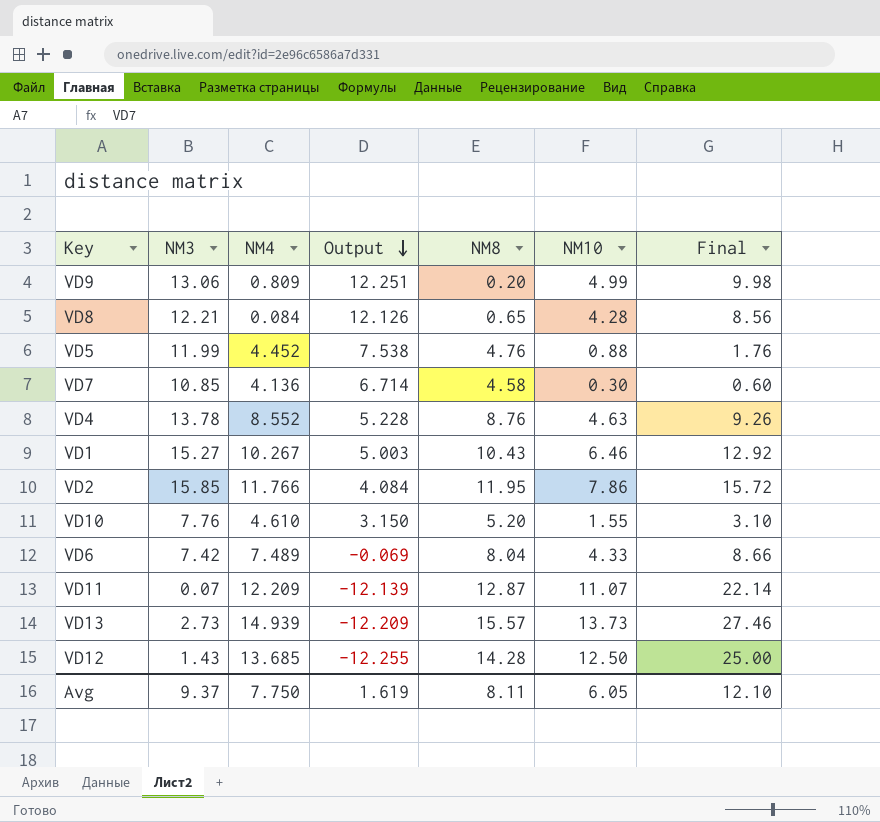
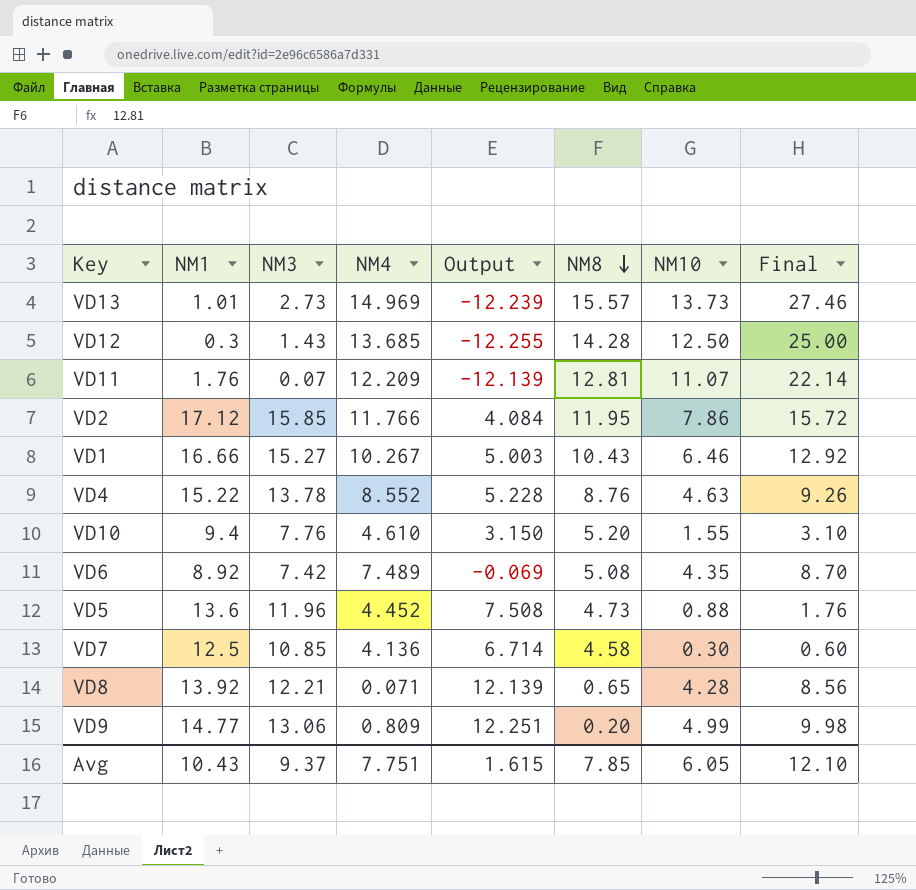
row order: Output descending -> NM8 descending
column NM1 | position: none -> 2
VD13 | NM4: 14.939 -> 14.969
VD13 | Output: -12.209 -> -12.239
VD11 | NM8: 12.87 -> 12.81
VD6 | NM8: 8.04 -> 5.08
VD6 | NM10: 4.33 -> 4.35
VD6 | Final: 8.66 -> 8.70
VD5 | NM3: 11.99 -> 11.96
VD5 | Output: 7.538 -> 7.508
VD5 | NM8: 4.76 -> 4.73
VD8 | NM4: 0.084 -> 0.071
VD8 | Output: 12.126 -> 12.139
Avg | NM4: 7.750 -> 7.751
Avg | Output: 1.619 -> 1.615
Avg | NM8: 8.11 -> 7.85

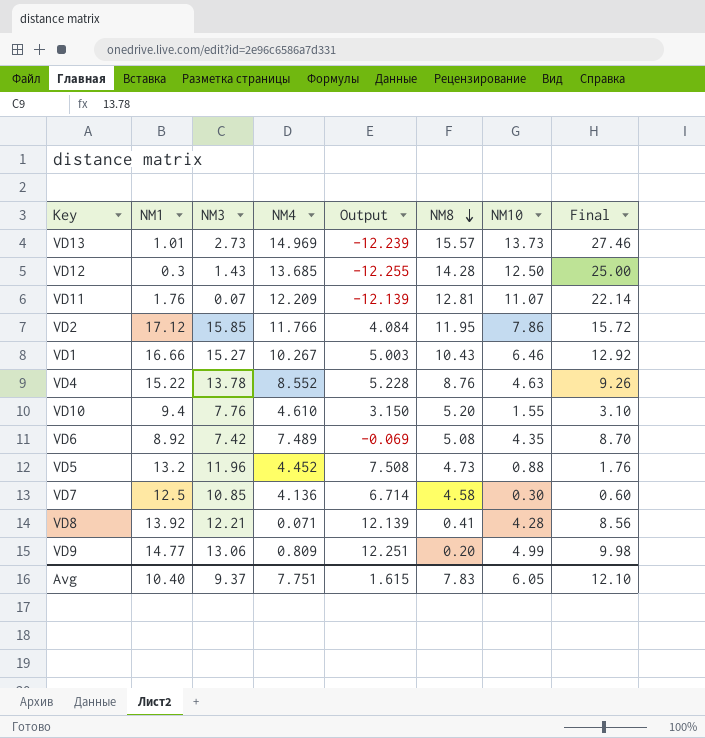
VD5 | NM1: 13.6 -> 13.2
VD8 | NM8: 0.65 -> 0.41
Avg | NM1: 10.43 -> 10.40
Avg | NM8: 7.85 -> 7.83

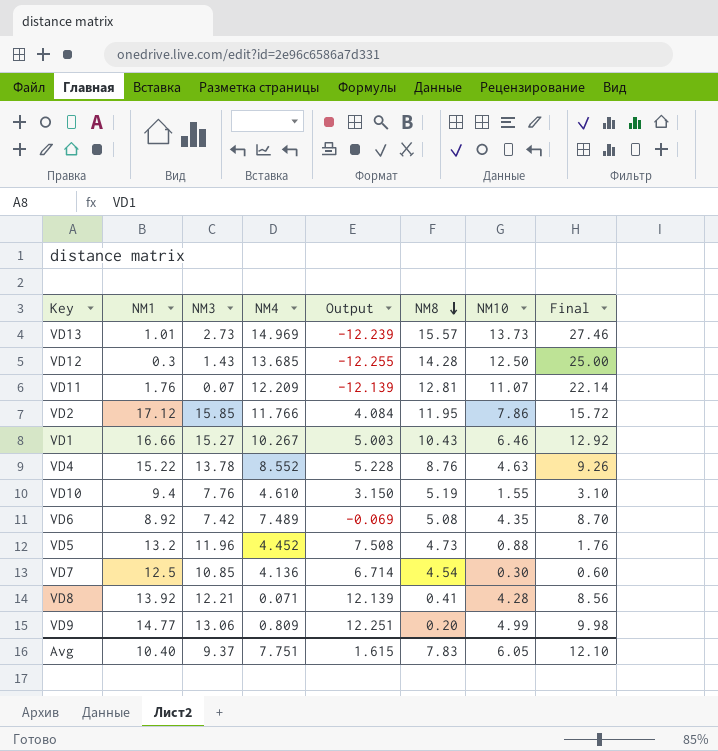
VD10 | NM8: 5.20 -> 5.19
VD7 | NM8: 4.58 -> 4.54

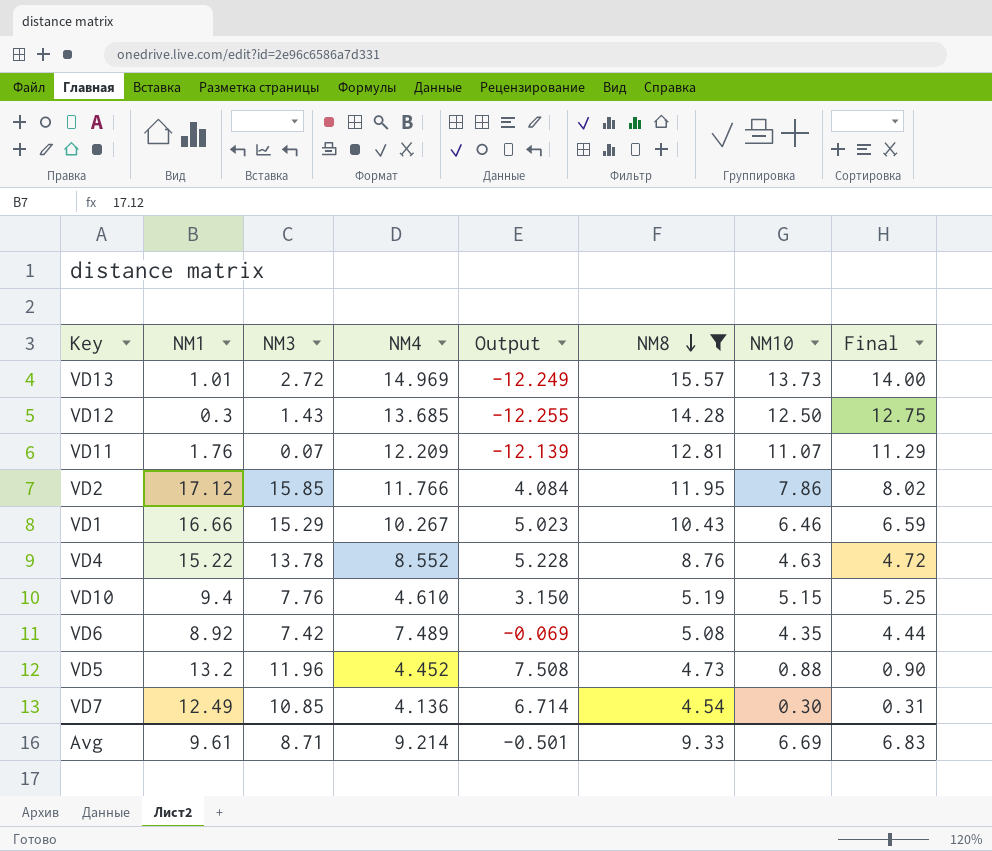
filter: none -> NM8 >= 4.54
column Final | formula: [NM10] * 2 -> [NM10] * 1.02
VD13 | NM3: 2.73 -> 2.72
VD13 | Output: -12.239 -> -12.249
VD1 | NM3: 15.27 -> 15.29
VD1 | Output: 5.003 -> 5.023
VD10 | NM10: 1.55 -> 5.15
VD7 | NM1: 12.5 -> 12.49
Avg | NM1: 10.40 -> 9.61
Avg | NM3: 9.37 -> 8.71
Avg | NM4: 7.751 -> 9.214
Avg | Output: 1.615 -> -0.501
Avg | NM8: 7.83 -> 9.33
Avg | NM10: 6.05 -> 6.69
Avg | Final: 12.10 -> 6.83

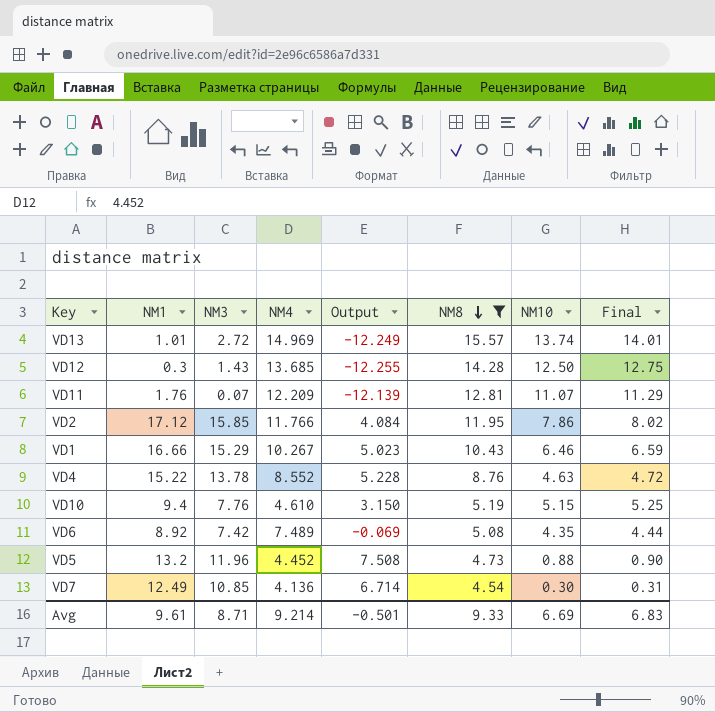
VD13 | NM10: 13.73 -> 13.74
VD13 | Final: 14.00 -> 14.01

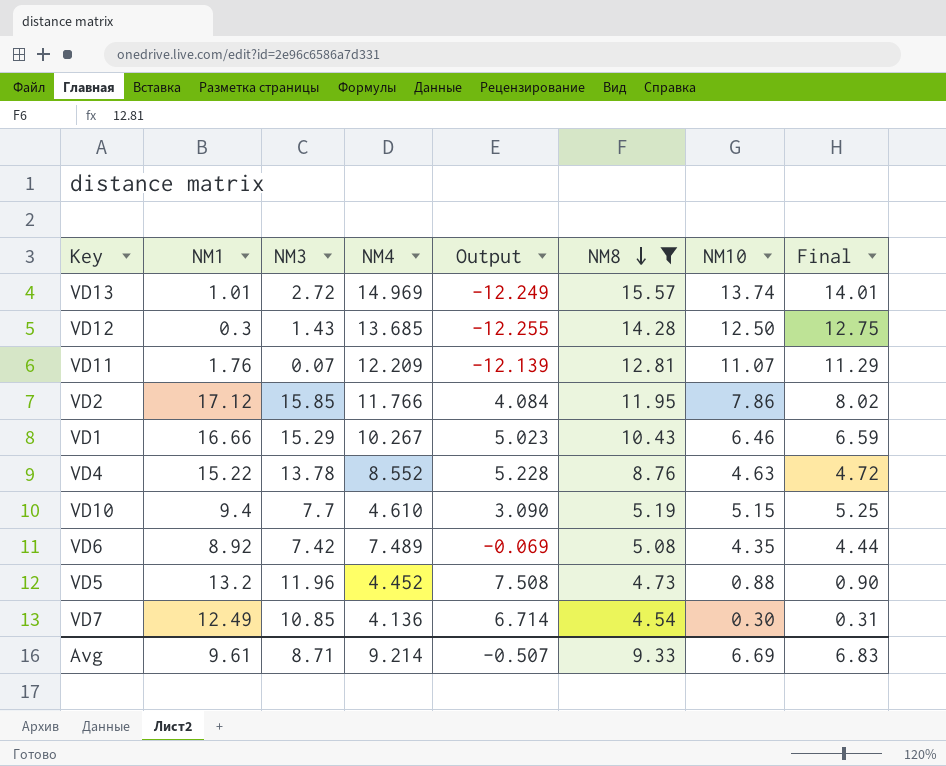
VD10 | NM3: 7.76 -> 7.7
VD10 | Output: 3.150 -> 3.090
Avg | Output: -0.501 -> -0.507

